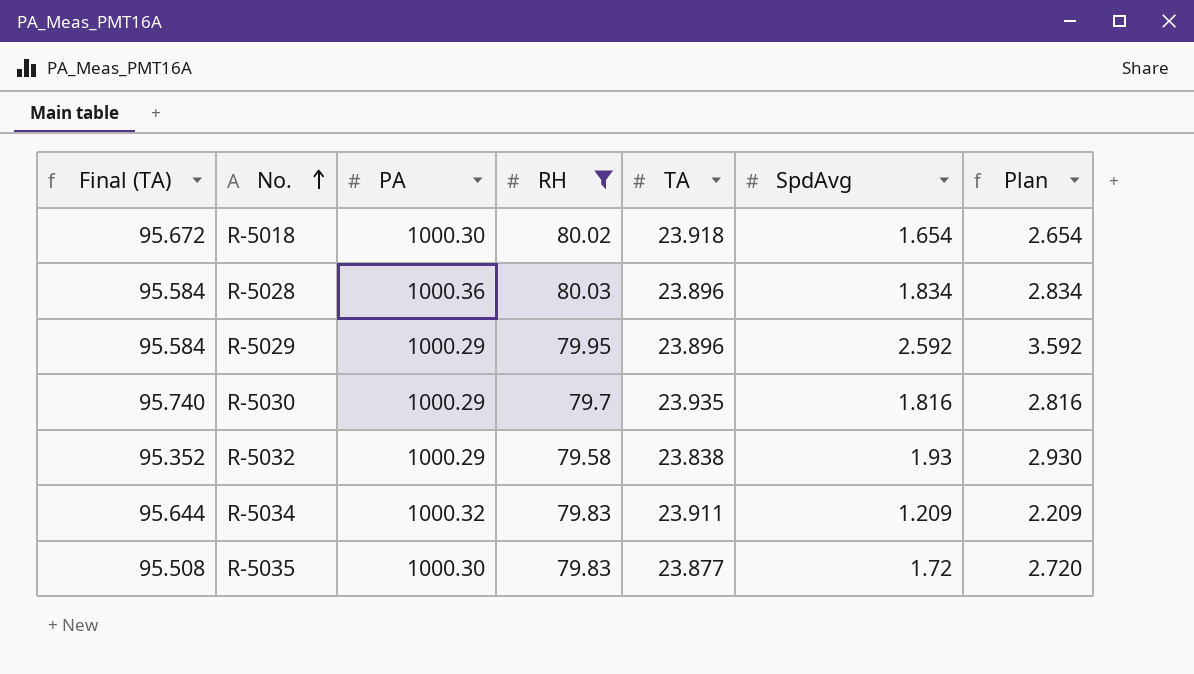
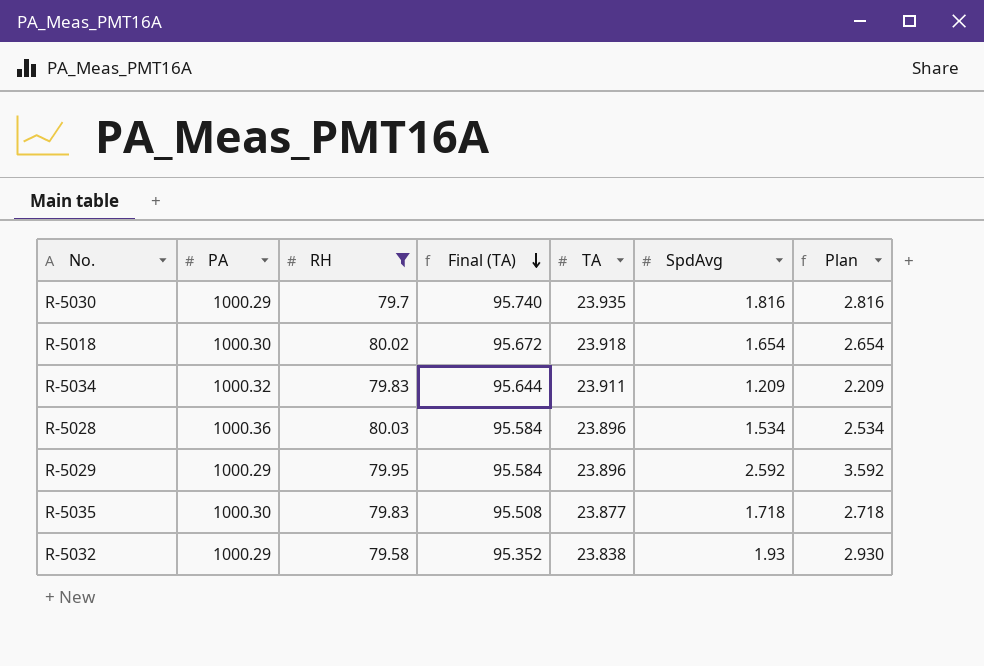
row order: No. ascending -> Final (TA) descending
column Final (TA) | position: 1 -> 4
R-5028 | SpdAvg: 1.834 -> 1.534
R-5028 | Plan: 2.834 -> 2.534
R-5035 | SpdAvg: 1.72 -> 1.718
R-5035 | Plan: 2.720 -> 2.718

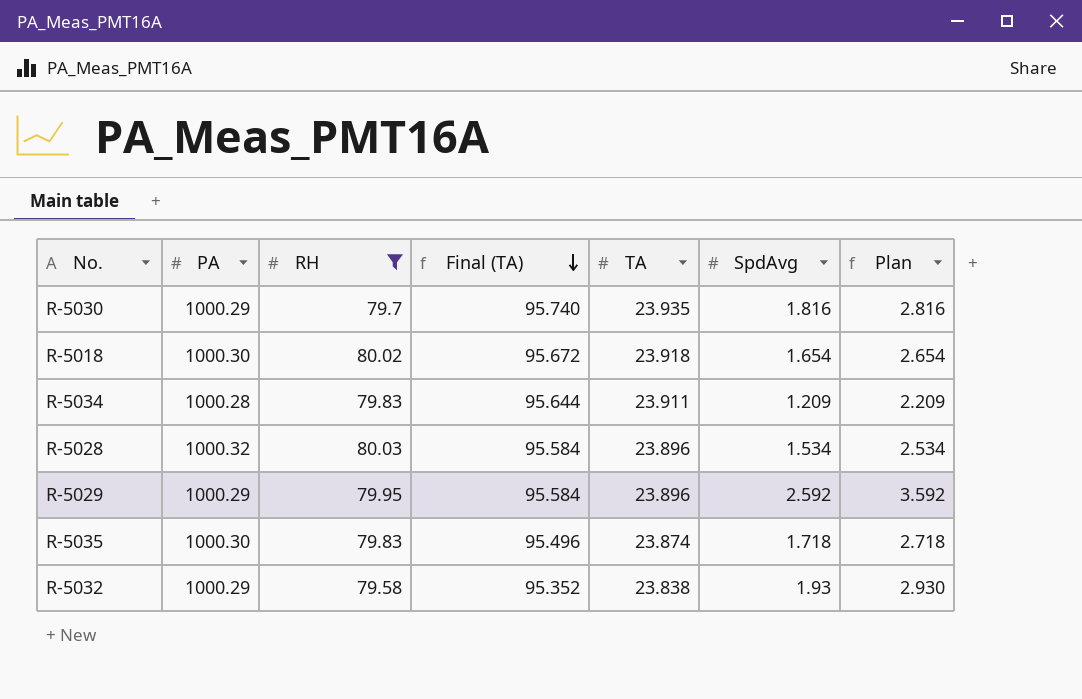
R-5034 | PA: 1000.32 -> 1000.28
R-5028 | PA: 1000.36 -> 1000.32
R-5035 | Final (TA): 95.508 -> 95.496
R-5035 | TA: 23.877 -> 23.874

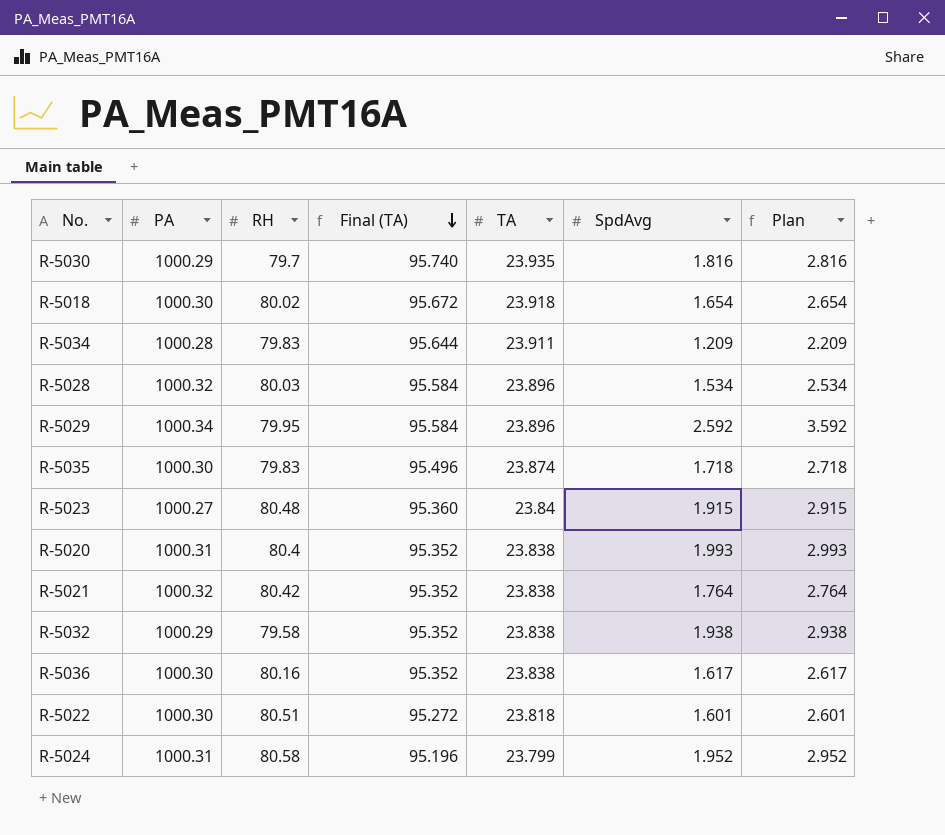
filter: RH <= 80.03 -> none
R-5029 | PA: 1000.29 -> 1000.34
R-5032 | SpdAvg: 1.93 -> 1.938
R-5032 | Plan: 2.930 -> 2.938

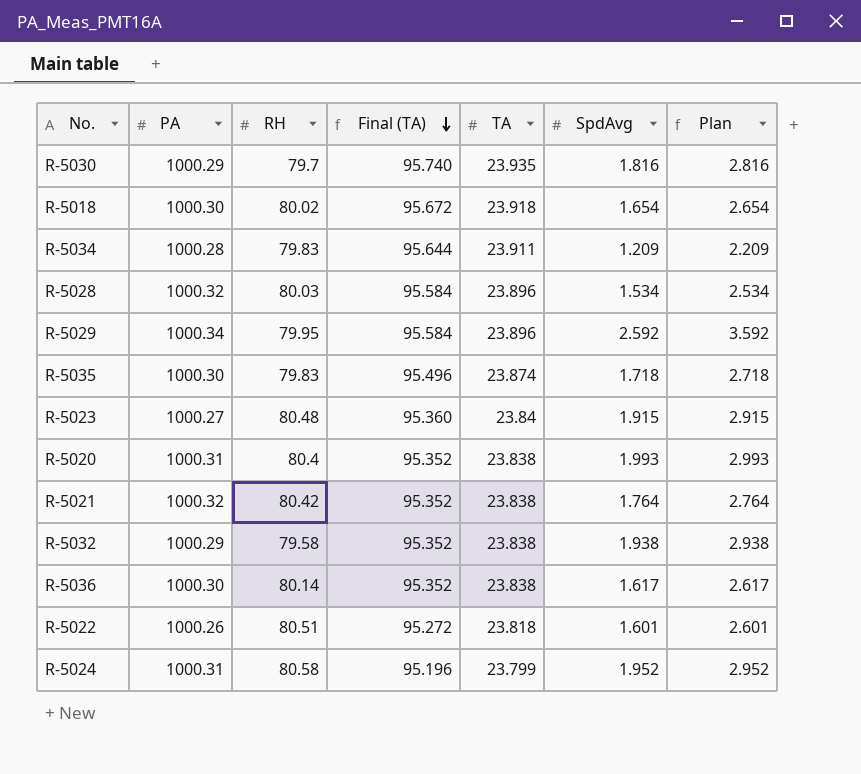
R-5036 | RH: 80.16 -> 80.14
R-5022 | PA: 1000.30 -> 1000.26

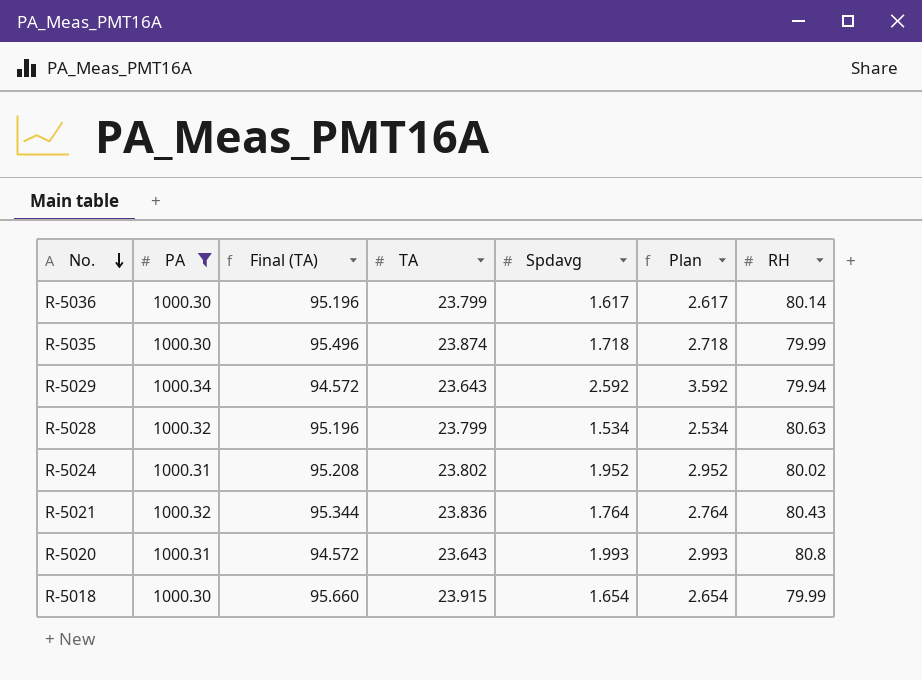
filter: none -> PA >= 1000.30
row order: Final (TA) descending -> No. descending
column name: SpdAvg -> Spdavg
column RH | position: 3 -> 7
R-5036 | Final (TA): 95.352 -> 95.196
R-5036 | TA: 23.838 -> 23.799
R-5035 | RH: 79.83 -> 79.99
R-5029 | Final (TA): 95.584 -> 94.572
R-5029 | TA: 23.896 -> 23.643
R-5029 | RH: 79.95 -> 79.94
R-5028 | Final (TA): 95.584 -> 95.196
R-5028 | TA: 23.896 -> 23.799
R-5028 | RH: 80.03 -> 80.63
R-5024 | Final (TA): 95.196 -> 95.208
R-5024 | TA: 23.799 -> 23.802
R-5024 | RH: 80.58 -> 80.02
R-5021 | Final (TA): 95.352 -> 95.344
R-5021 | TA: 23.838 -> 23.836
R-5021 | RH: 80.42 -> 80.43
R-5020 | Final (TA): 95.352 -> 94.572
R-5020 | TA: 23.838 -> 23.643
R-5020 | RH: 80.4 -> 80.8
R-5018 | Final (TA): 95.672 -> 95.660
R-5018 | TA: 23.918 -> 23.915
R-5018 | RH: 80.02 -> 79.99

